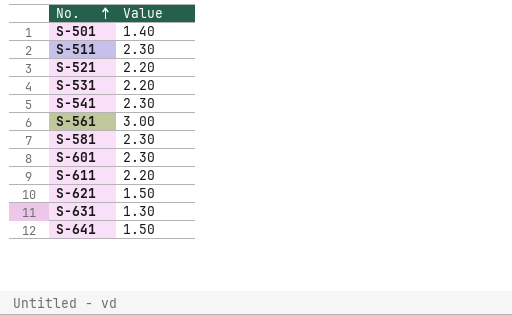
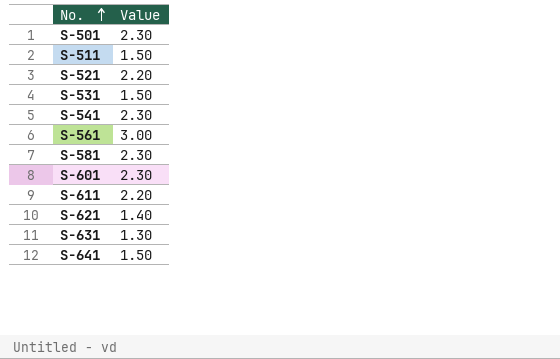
S-501 | Value: 1.40 -> 2.30
S-511 | Value: 2.30 -> 1.50
S-531 | Value: 2.20 -> 1.50
S-621 | Value: 1.50 -> 1.40

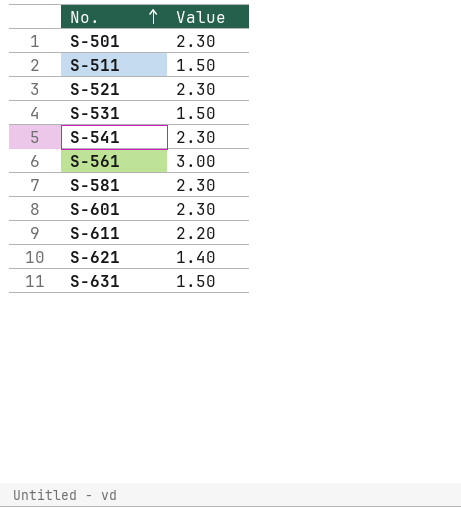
row S-641: 1.50 -> none
S-521 | Value: 2.20 -> 2.30
S-631 | Value: 1.30 -> 1.50

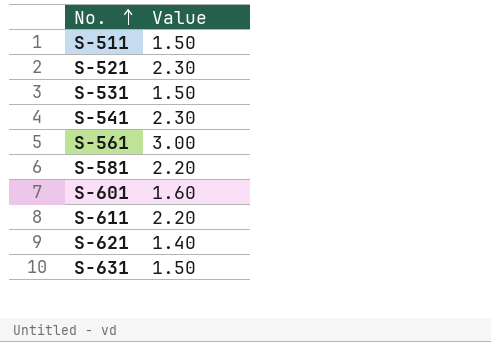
row S-501: 2.30 -> none
S-581 | Value: 2.30 -> 2.20
S-601 | Value: 2.30 -> 1.60

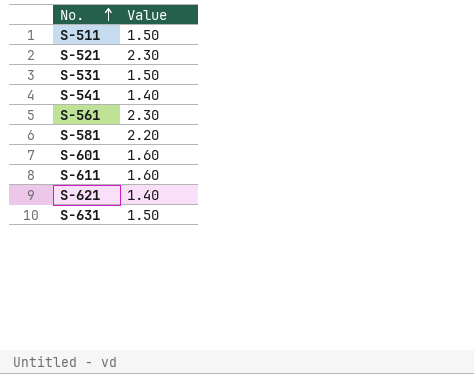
S-541 | Value: 2.30 -> 1.40
S-561 | Value: 3.00 -> 2.30
S-611 | Value: 2.20 -> 1.60

